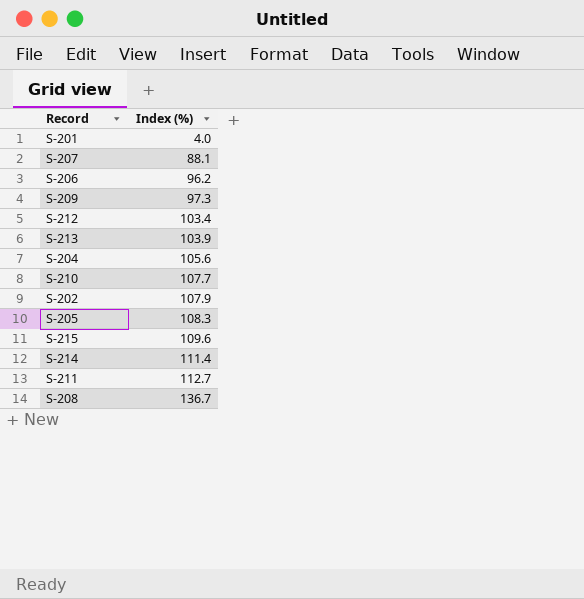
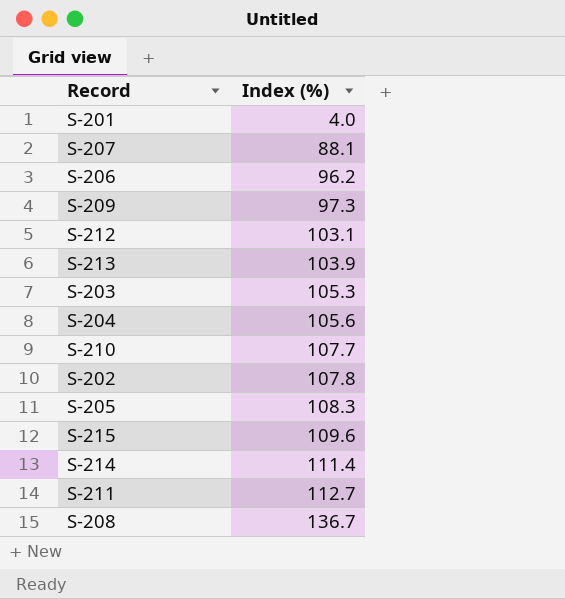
S-212 | Index (%): 103.4 -> 103.1
row S-203: none -> 105.3
S-202 | Index (%): 107.9 -> 107.8

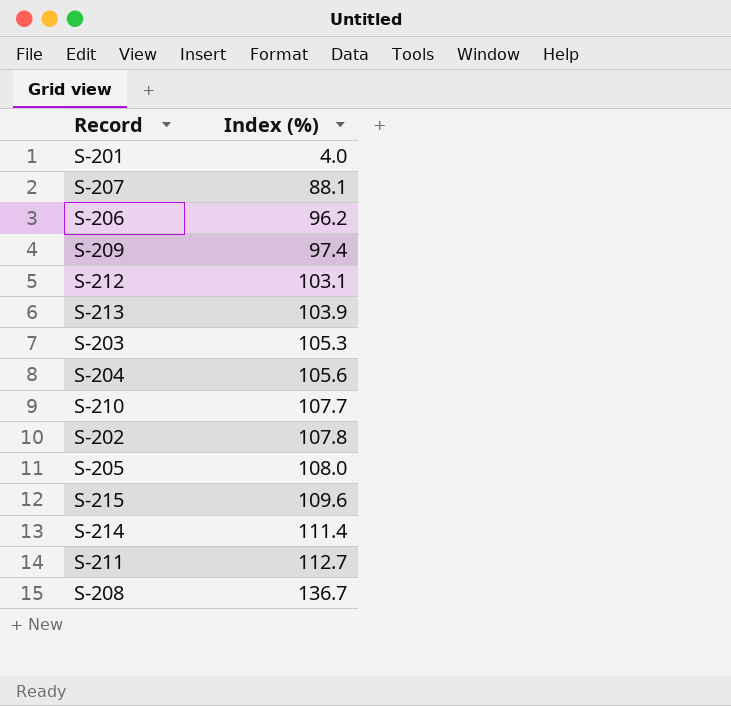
S-209 | Index (%): 97.3 -> 97.4
S-205 | Index (%): 108.3 -> 108.0

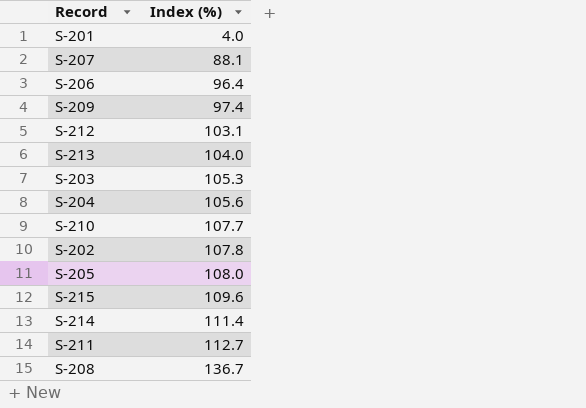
S-206 | Index (%): 96.2 -> 96.4
S-213 | Index (%): 103.9 -> 104.0

